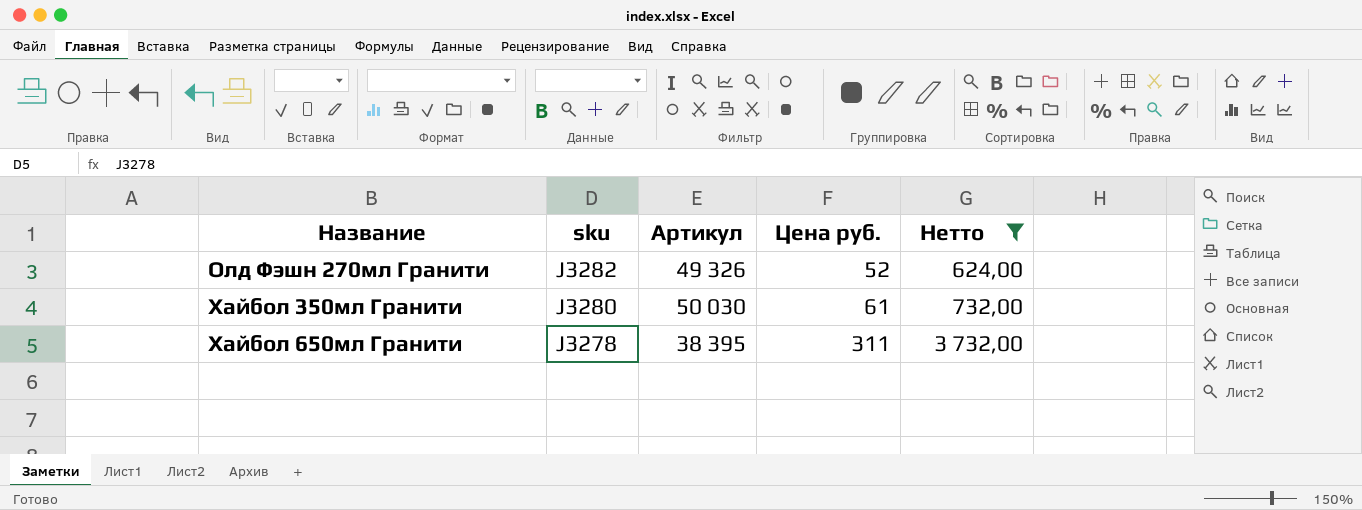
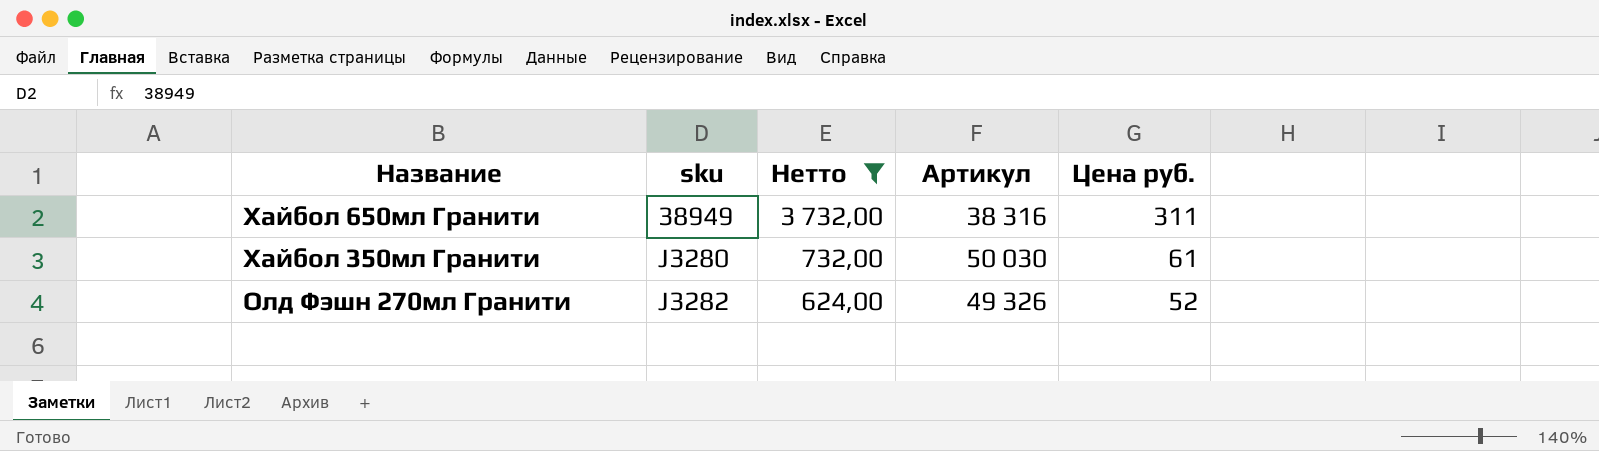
row order: Название ascending -> Название descending
column Нетто | position: 5 -> 3
Хайбол 650мл Гранити | sku: J3278 -> 38949
Хайбол 650мл Гранити | Артикул: 38 395 -> 38 316

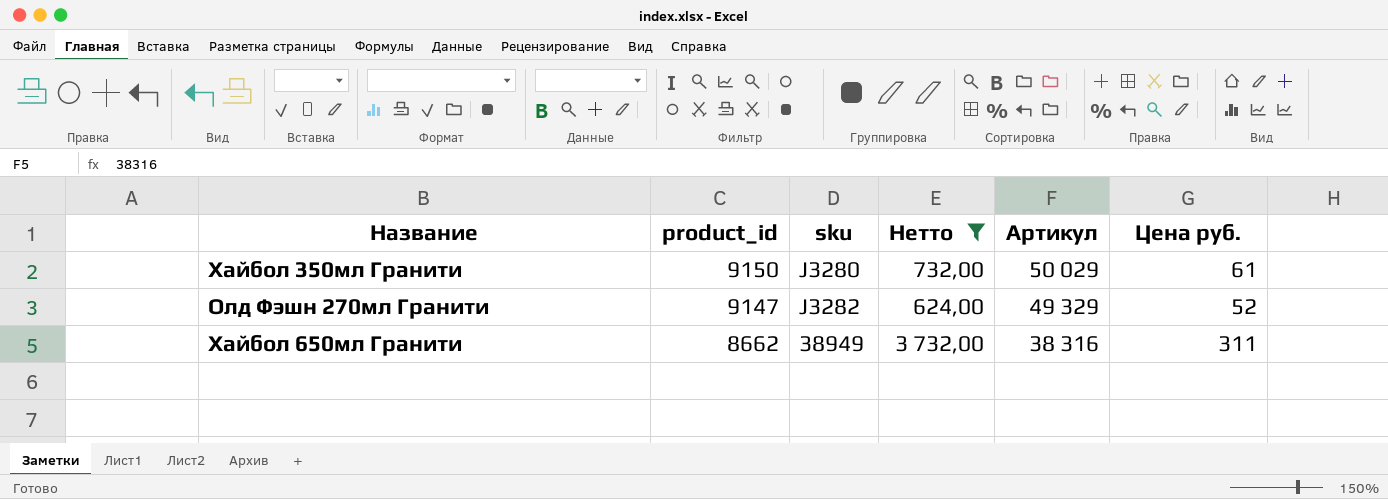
row order: Название descending -> product_id descending
column product_id | position: none -> 2
Хайбол 350мл Гранити | Артикул: 50 030 -> 50 029
Олд Фэшн 270мл Гранити | Артикул: 49 326 -> 49 329

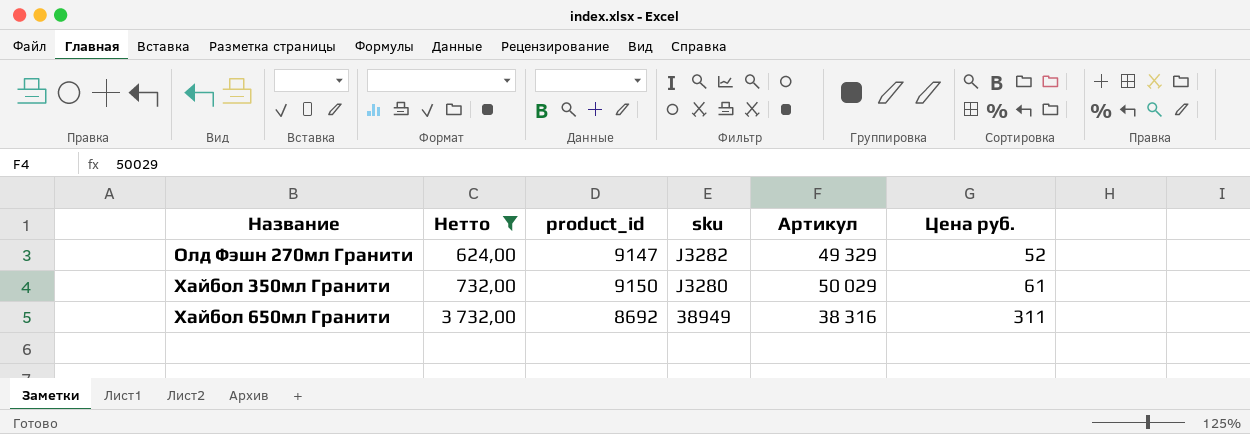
row order: product_id descending -> Название ascending
column Нетто | position: 4 -> 2
Хайбол 650мл Гранити | product_id: 8662 -> 8692

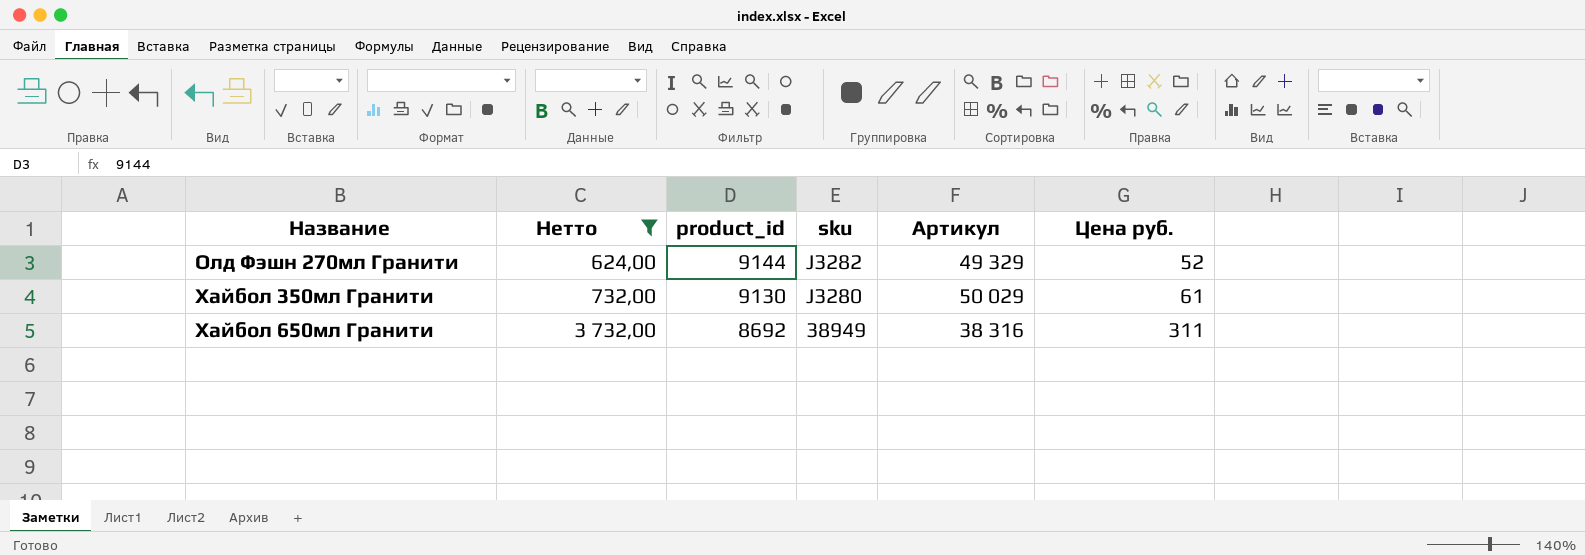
Олд Фэшн 270мл Гранити | product_id: 9147 -> 9144
Хайбол 350мл Гранити | product_id: 9150 -> 9130

